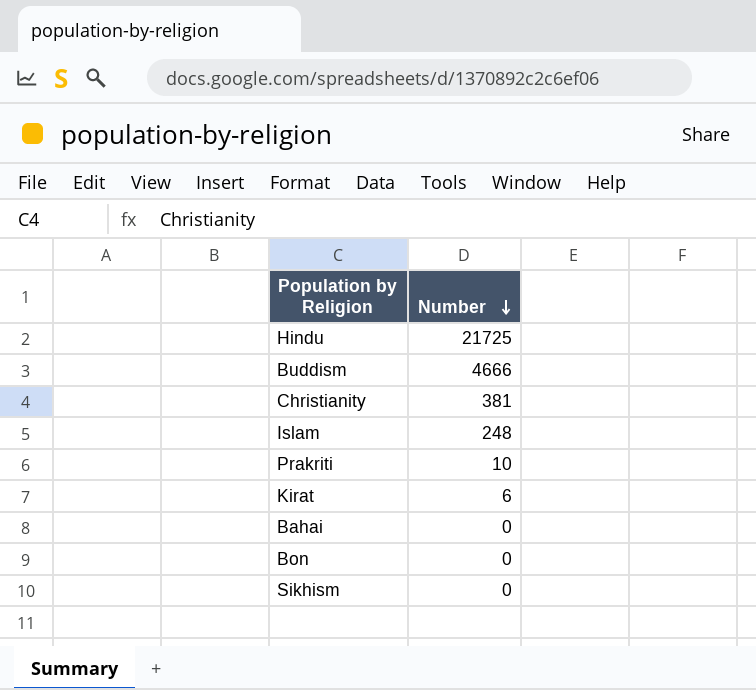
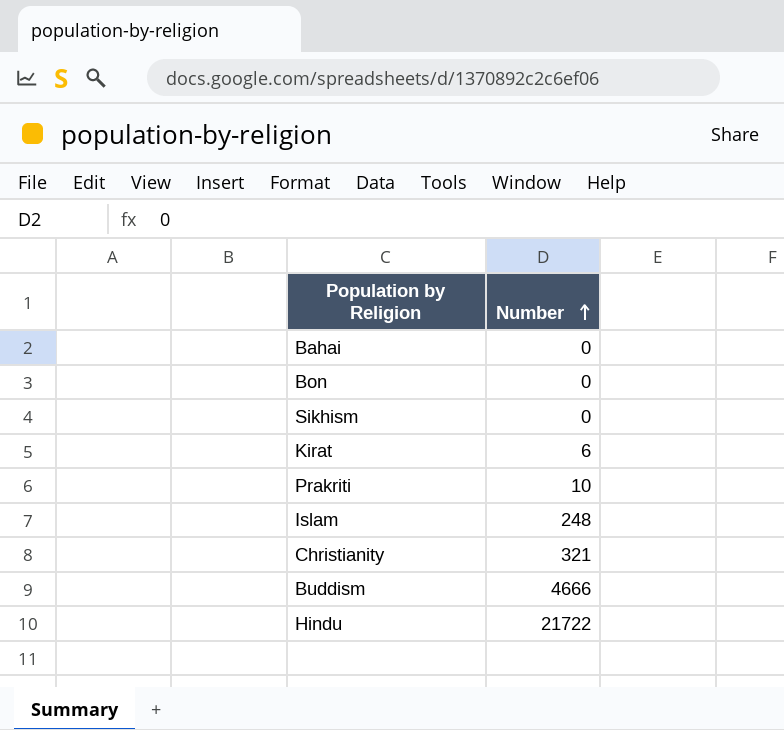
row order: Number descending -> Number ascending
Christianity | Number: 381 -> 321
Hindu | Number: 21725 -> 21722

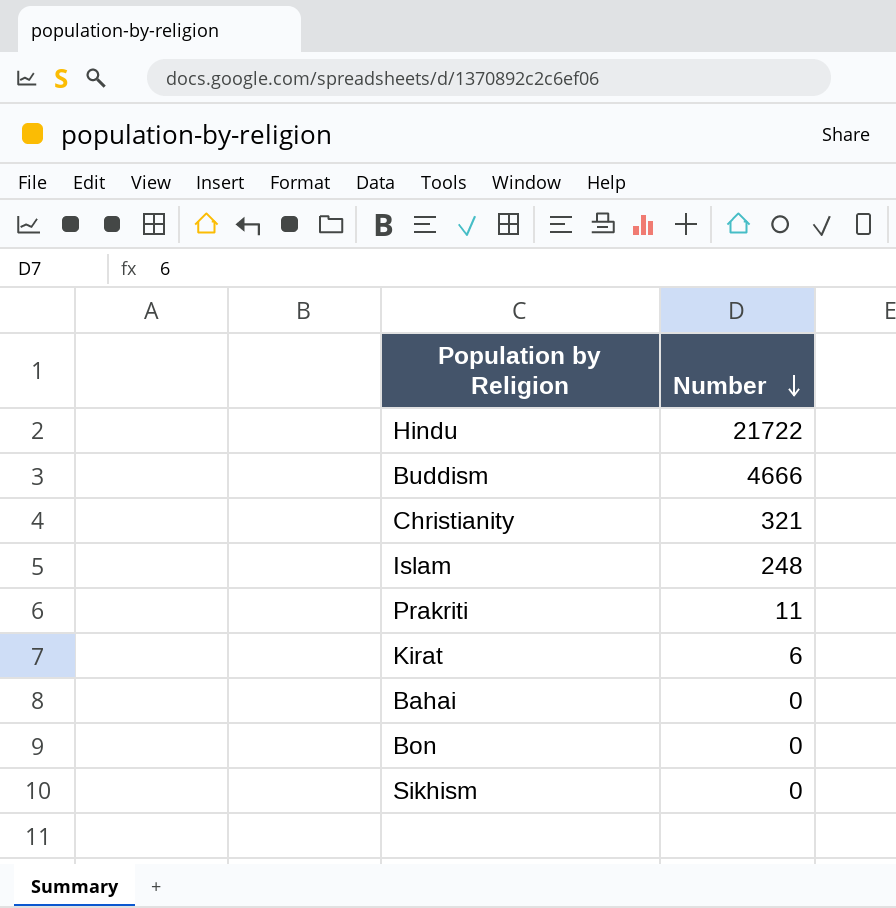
row order: Number ascending -> Number descending
Prakriti | Number: 10 -> 11

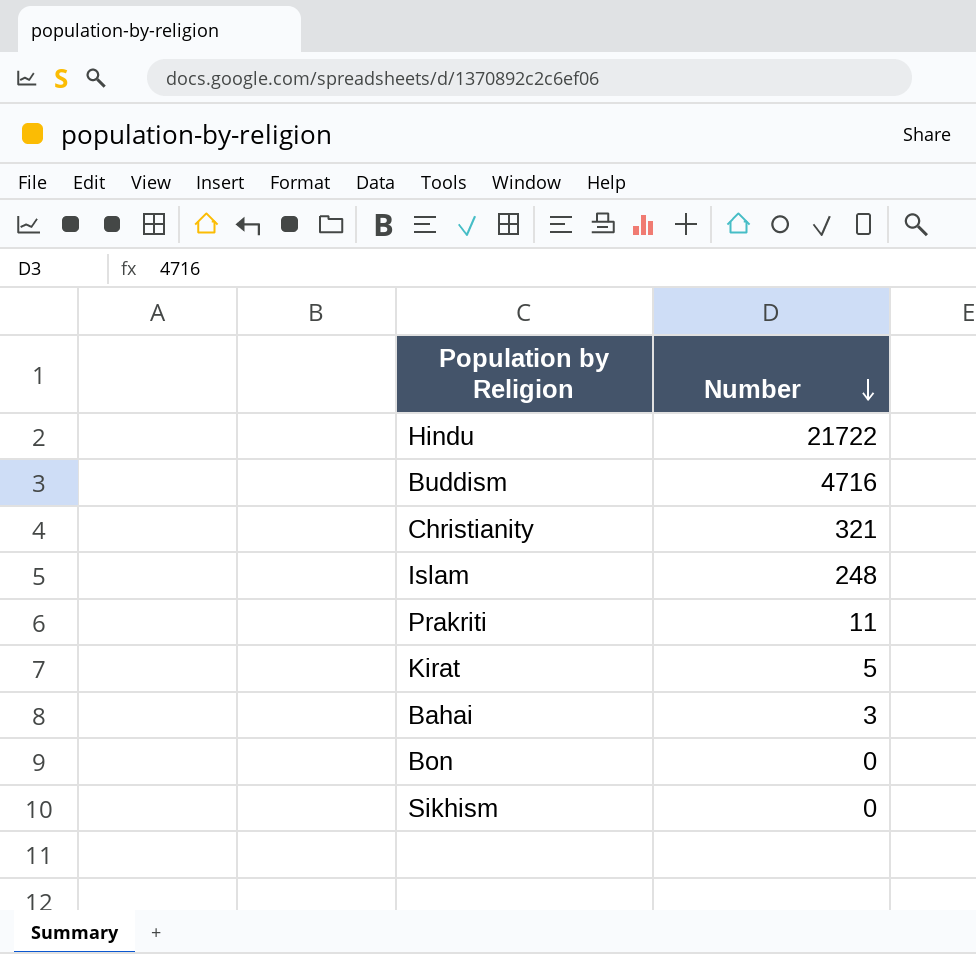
Buddism | Number: 4666 -> 4716
Kirat | Number: 6 -> 5
Bahai | Number: 0 -> 3

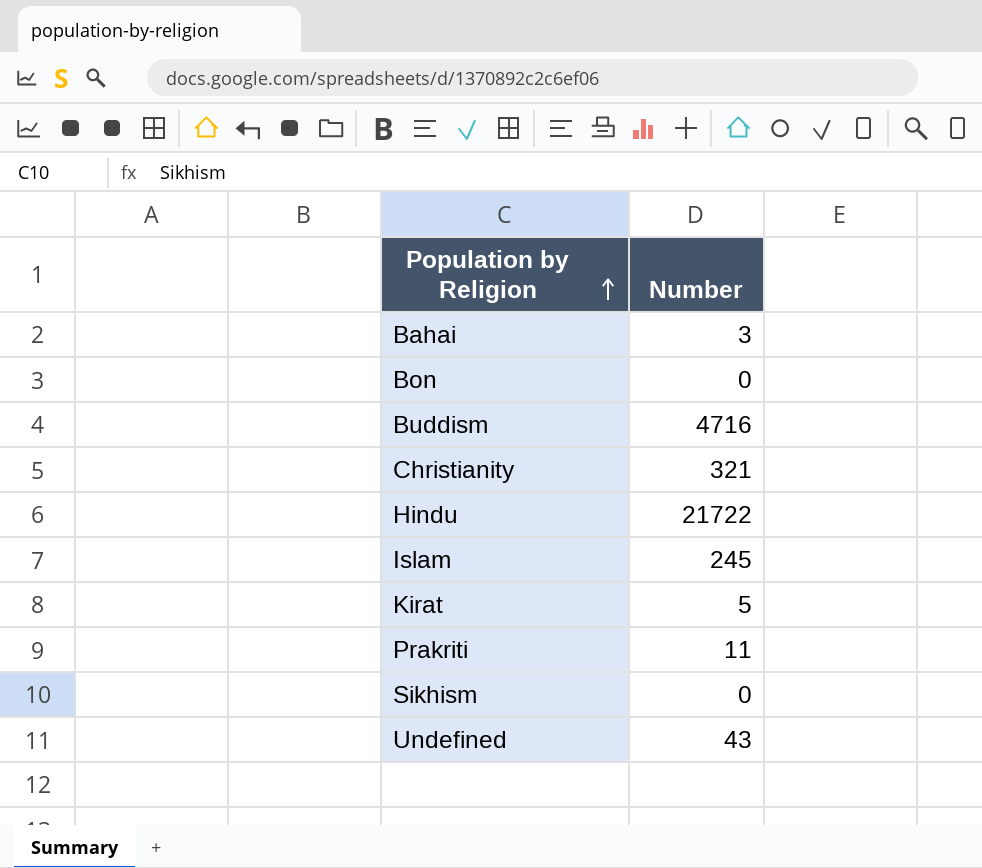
row order: Number descending -> Population by Religion ascending
Islam | Number: 248 -> 245
row Undefined: none -> 43

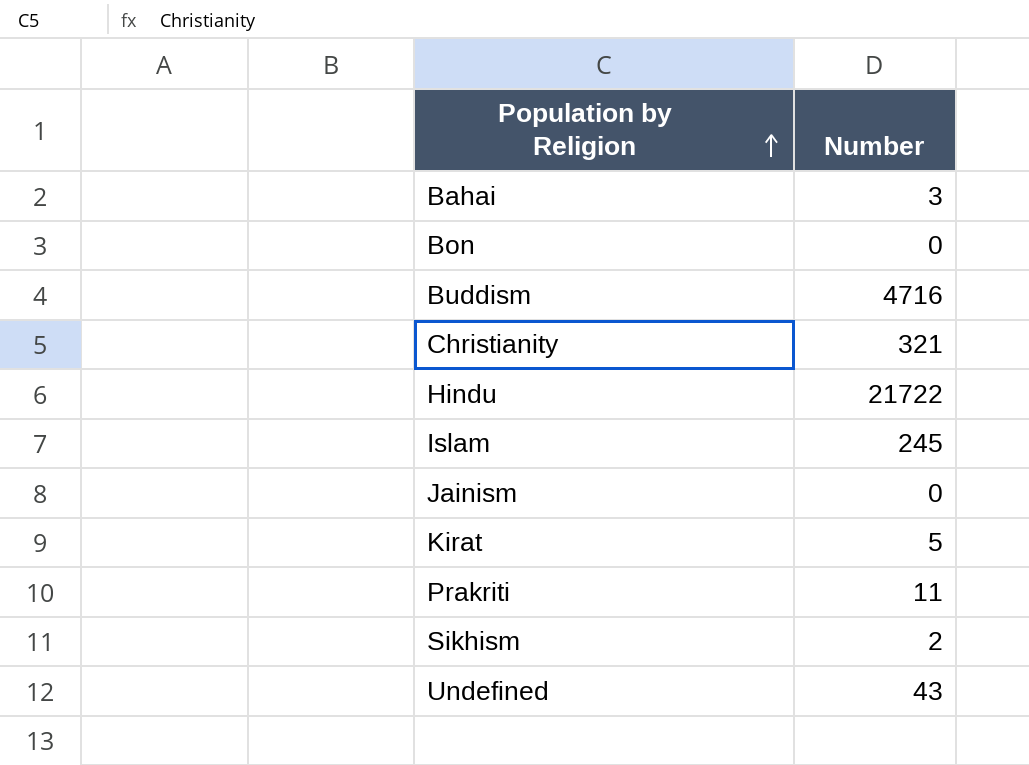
row Jainism: none -> 0
Sikhism | Number: 0 -> 2

